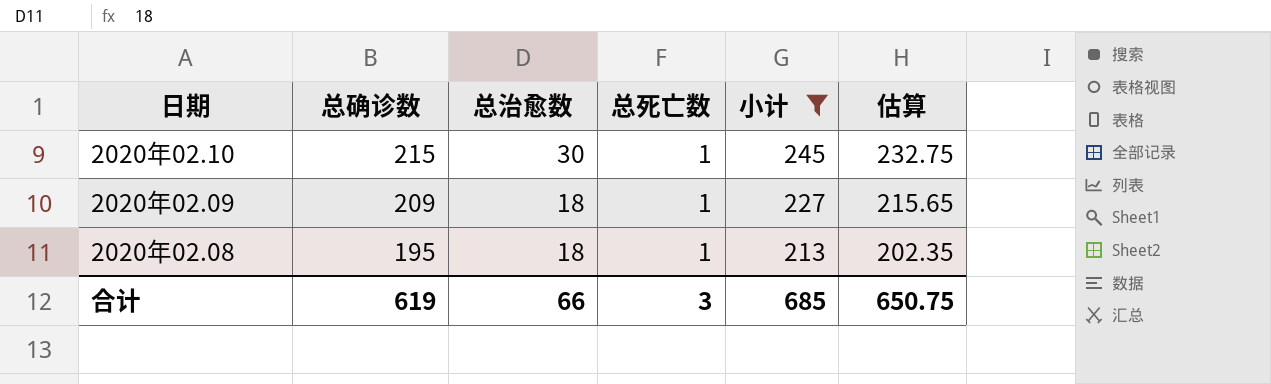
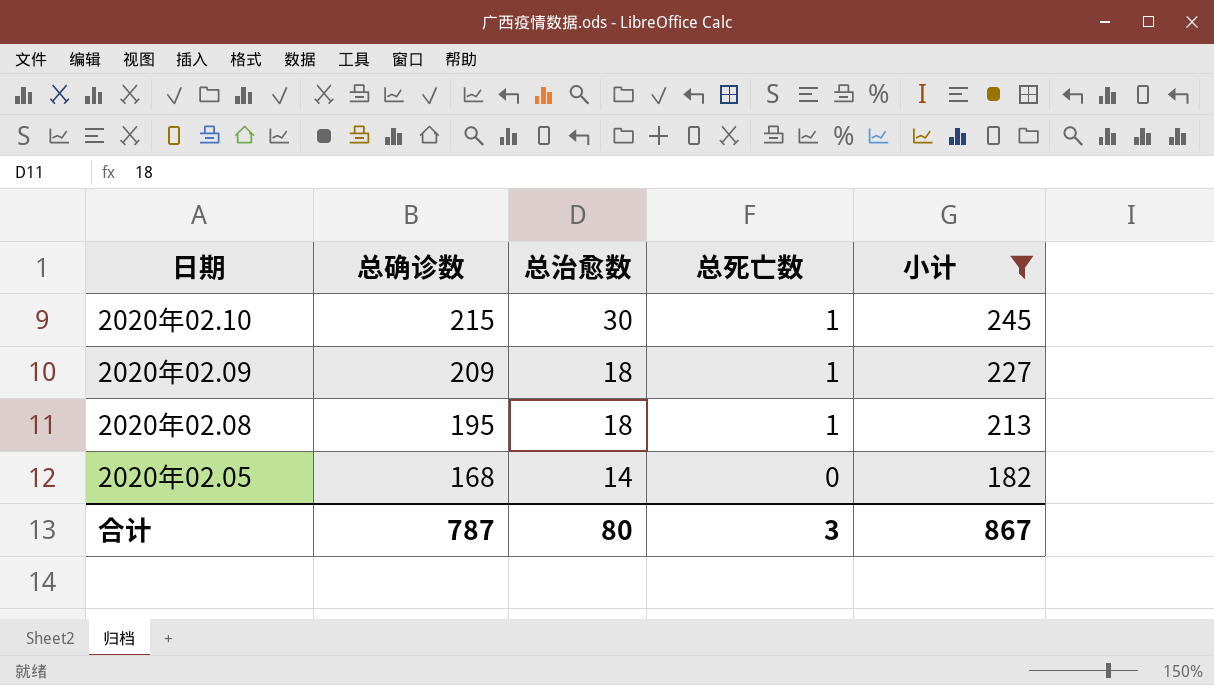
column 估算 | formula: [小计] * 0.95 -> none
row 2020年02.05: none -> 168 | 14 | 0 | 182
合计 | 总确诊数: 619 -> 787
合计 | 总治愈数: 66 -> 80
合计 | 小计: 685 -> 867

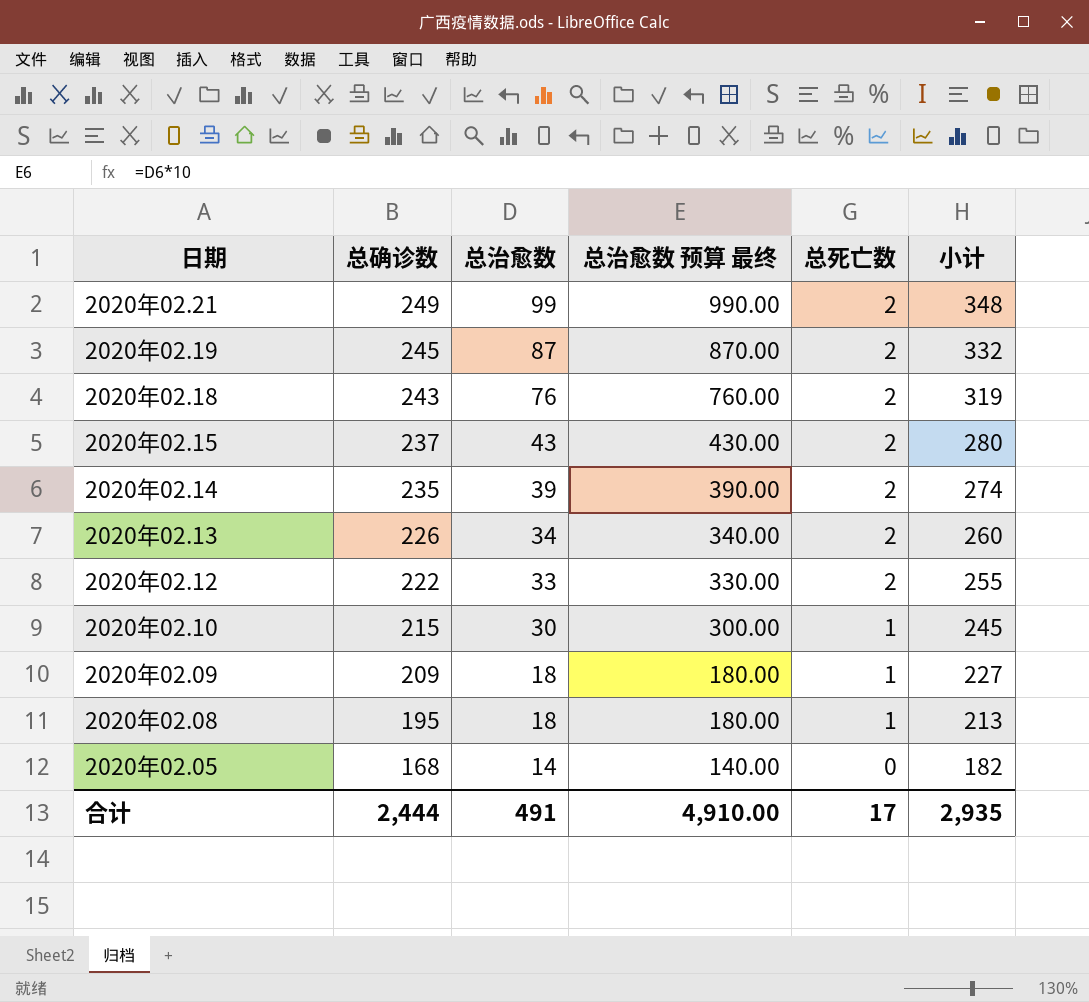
filter: 小计 <= 245 -> none
column 总治愈数 预算 最终 | formula: none -> [总治愈数] * 10
合计 | 总确诊数: 787 -> 2,444
合计 | 总治愈数: 80 -> 491
合计 | 总死亡数: 3 -> 17
合计 | 小计: 867 -> 2,935

